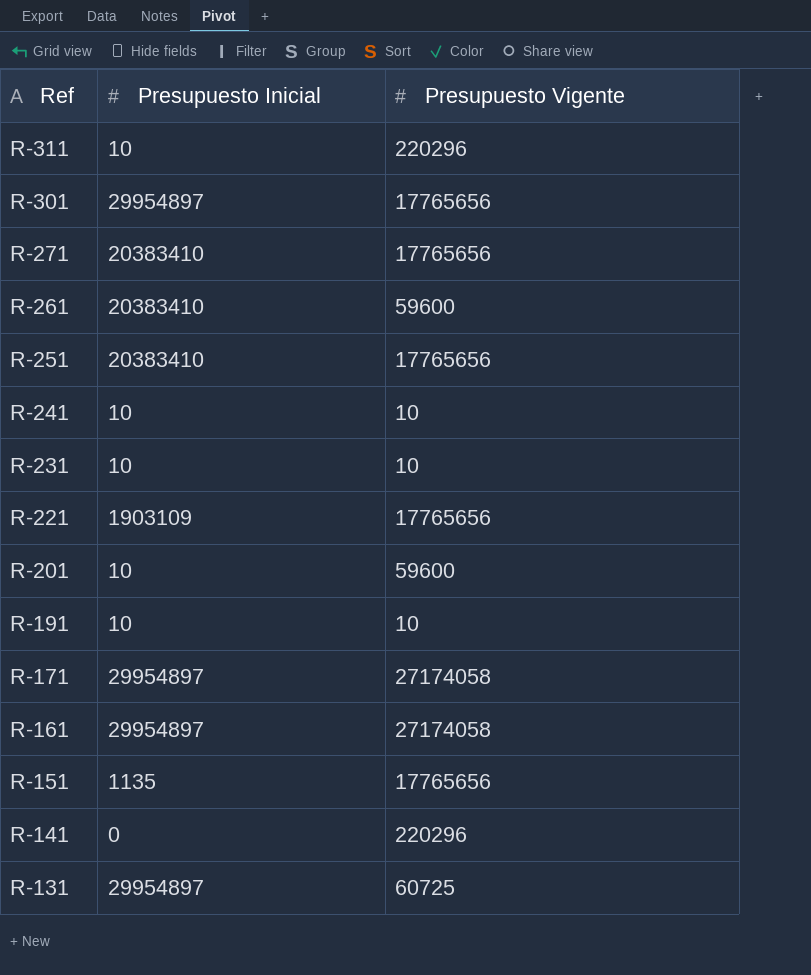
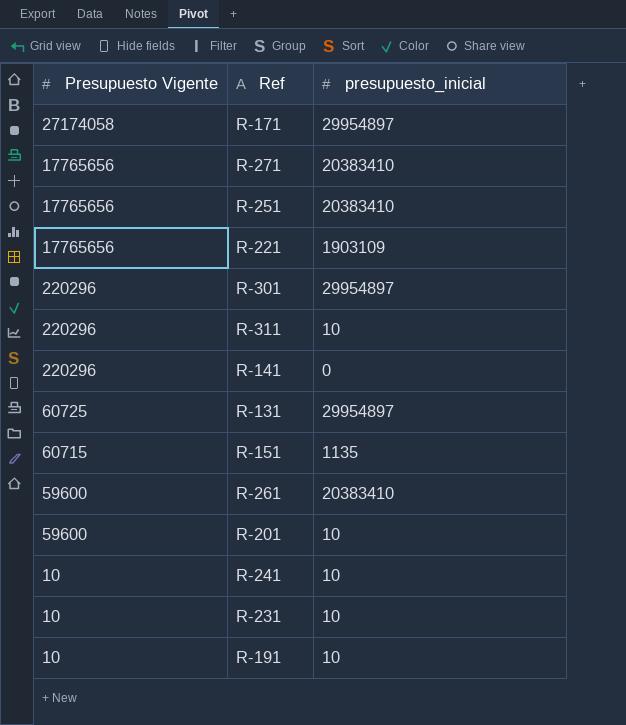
row order: Ref descending -> Presupuesto Vigente descending
column Presupuesto Vigente | position: 3 -> 1
column name: Presupuesto Inicial -> presupuesto_inicial
row R-161: 29954897 | 27174058 -> none
R-301 | Presupuesto Vigente: 17765656 -> 220296
R-151 | Presupuesto Vigente: 17765656 -> 60715

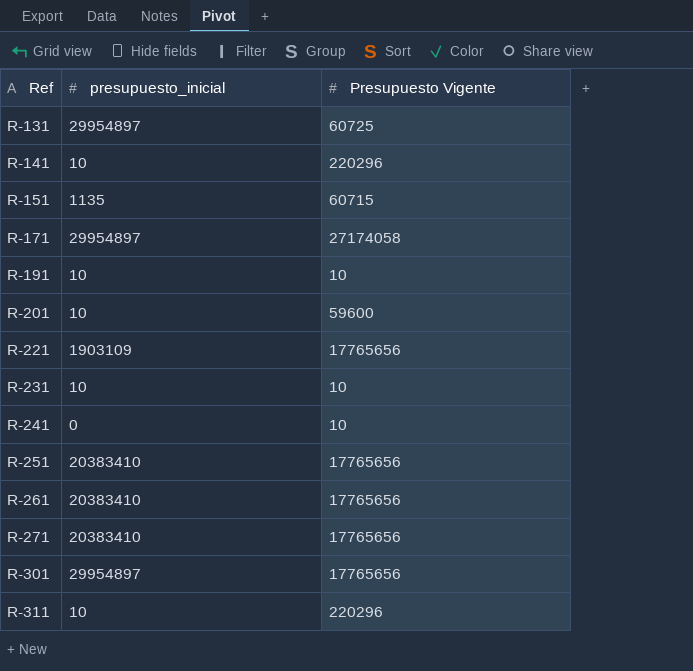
row order: Presupuesto Vigente descending -> Ref ascending
column Presupuesto Vigente | position: 1 -> 3
R-141 | presupuesto_inicial: 0 -> 10
R-241 | presupuesto_inicial: 10 -> 0
R-261 | Presupuesto Vigente: 59600 -> 17765656
R-301 | Presupuesto Vigente: 220296 -> 17765656

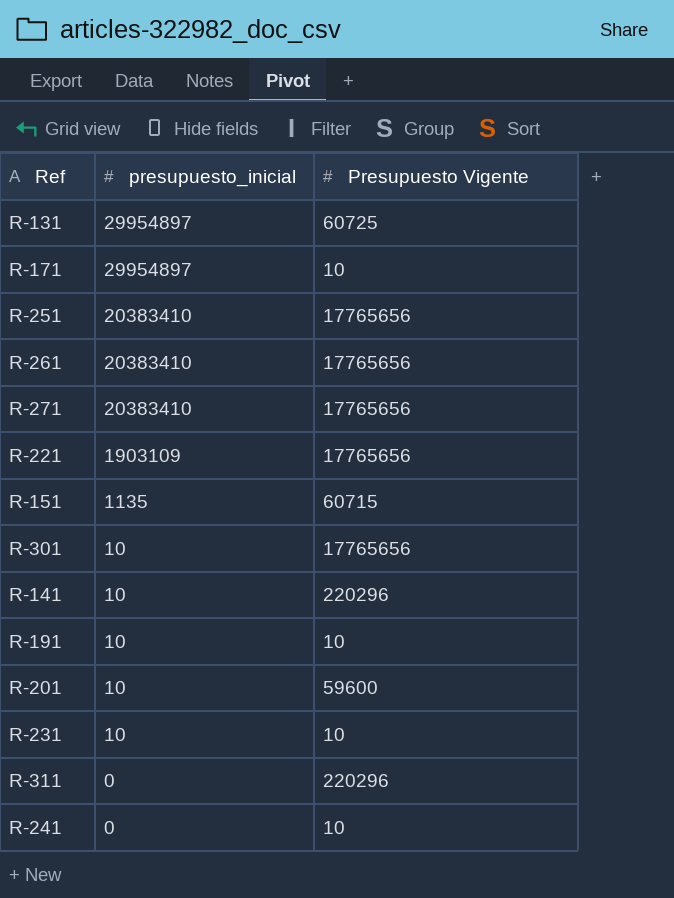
row order: Ref ascending -> presupuesto_inicial descending
R-171 | Presupuesto Vigente: 27174058 -> 10
R-301 | presupuesto_inicial: 29954897 -> 10
R-311 | presupuesto_inicial: 10 -> 0

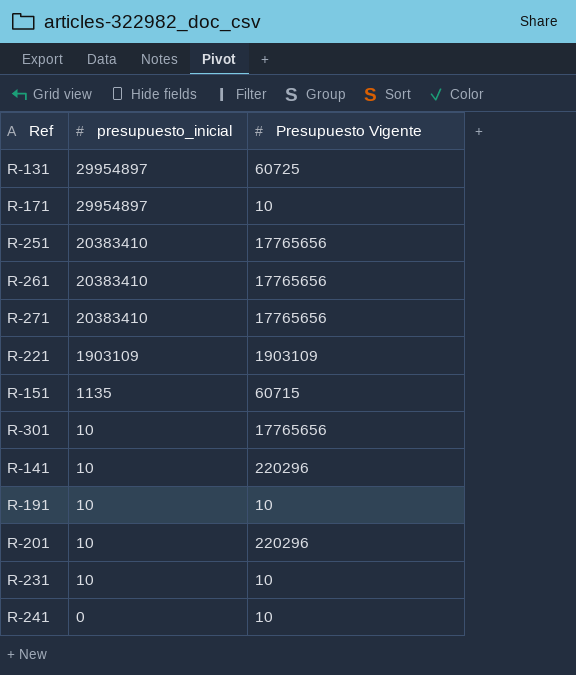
row R-311: 0 | 220296 -> none
R-221 | Presupuesto Vigente: 17765656 -> 1903109
R-201 | Presupuesto Vigente: 59600 -> 220296

